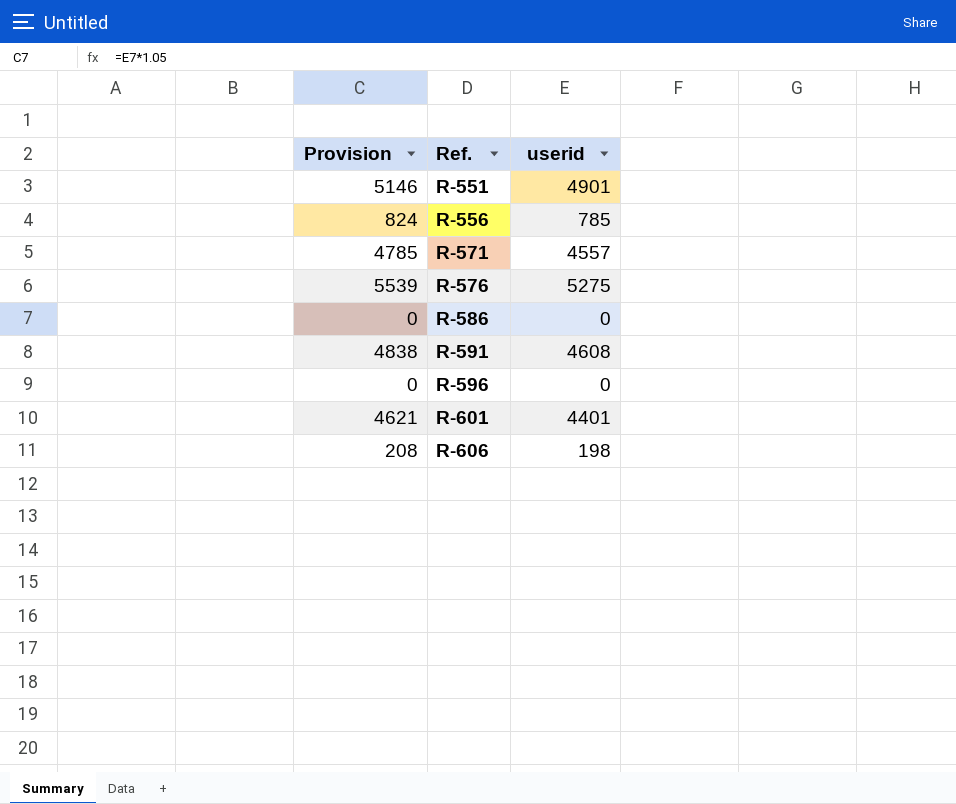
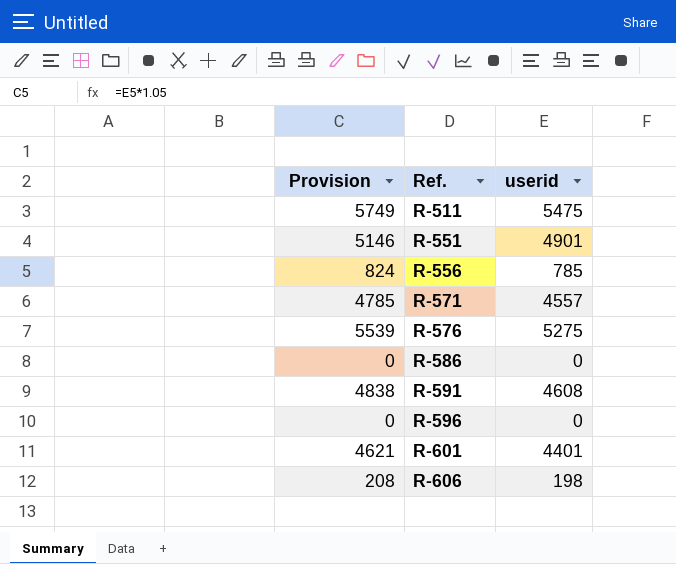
row R-511: none -> 5749 | 5475

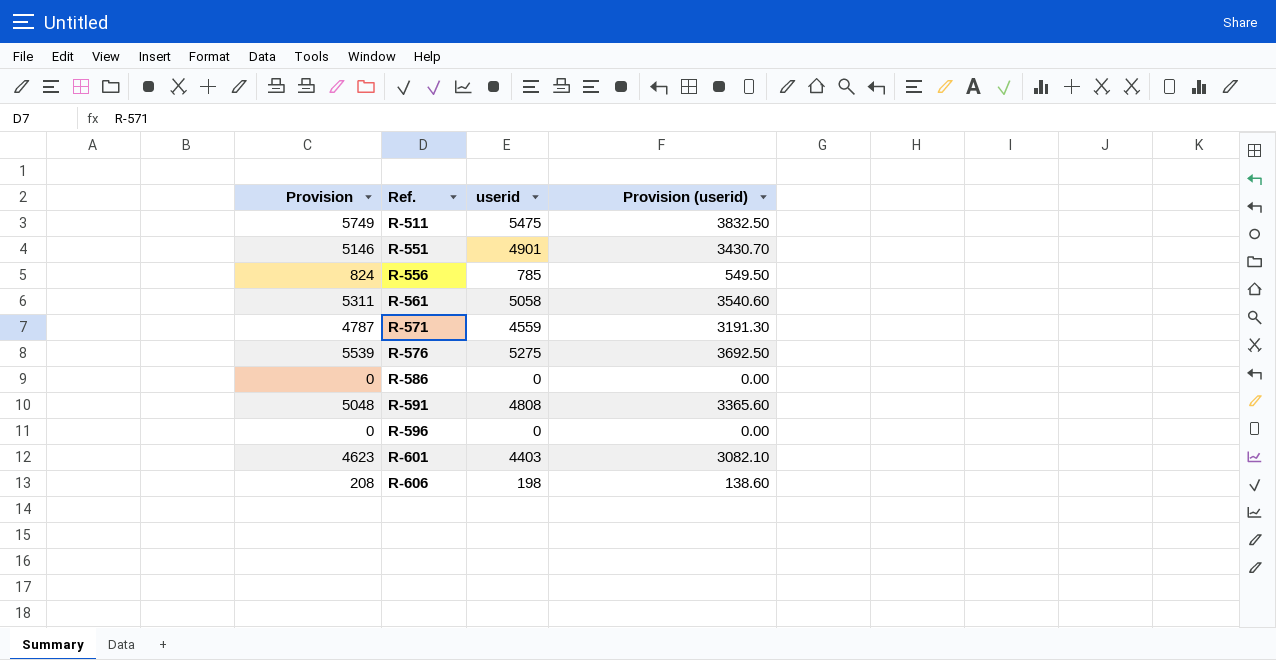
column Provision (userid) | formula: none -> [userid] * 0.7
row R-561: none -> 5311 | 5058 | 3540.60
R-571 | Provision: 4785 -> 4787
R-571 | userid: 4557 -> 4559
R-591 | Provision: 4838 -> 5048
R-591 | userid: 4608 -> 4808
R-601 | Provision: 4621 -> 4623
R-601 | userid: 4401 -> 4403

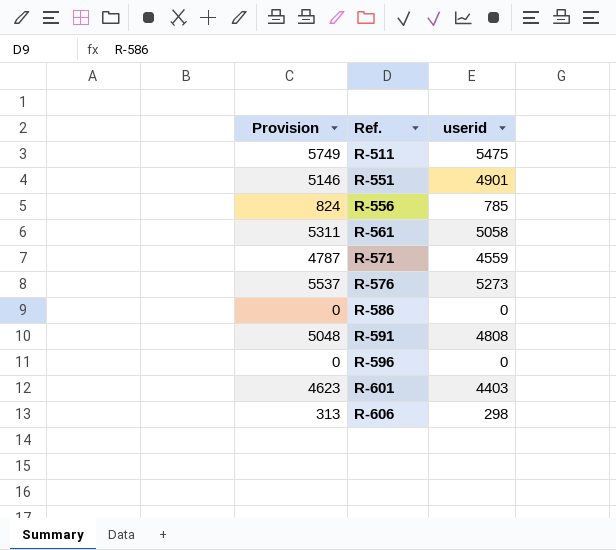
column Provision (userid) | formula: [userid] * 0.7 -> none
R-576 | Provision: 5539 -> 5537
R-576 | userid: 5275 -> 5273
R-606 | Provision: 208 -> 313
R-606 | userid: 198 -> 298

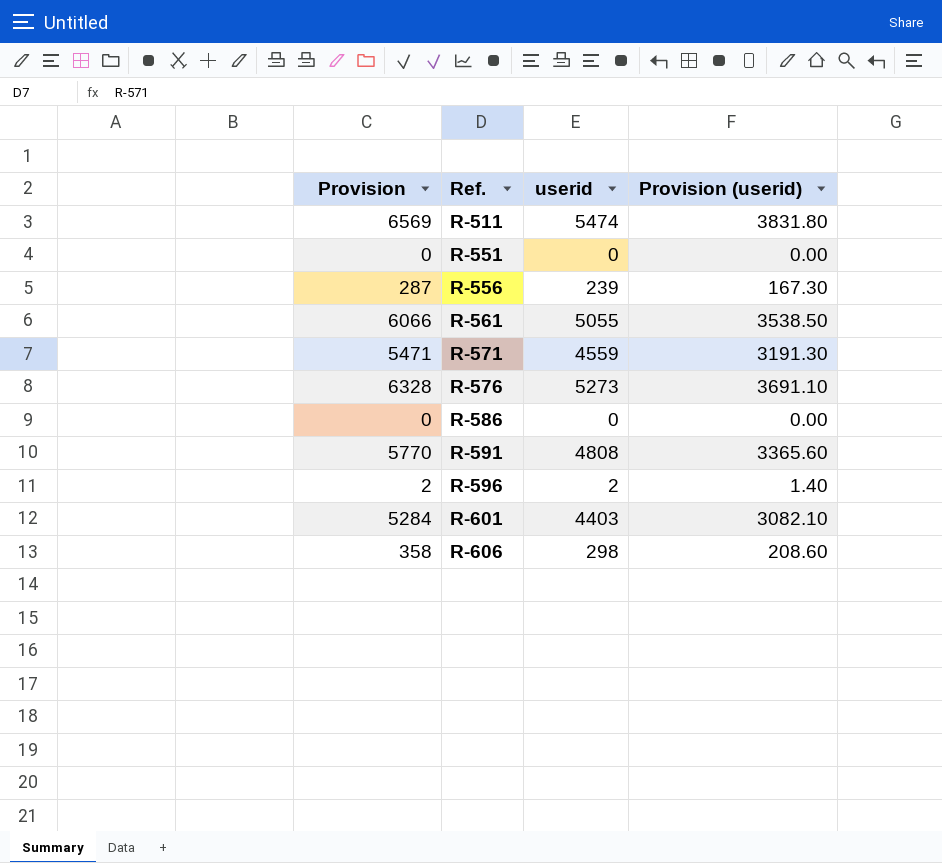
column Provision | formula: [userid] * 1.05 -> [userid] * 1.2
column Provision (userid) | formula: none -> [userid] * 0.7
R-511 | userid: 5475 -> 5474
R-551 | userid: 4901 -> 0
R-556 | userid: 785 -> 239
R-561 | userid: 5058 -> 5055
R-596 | userid: 0 -> 2

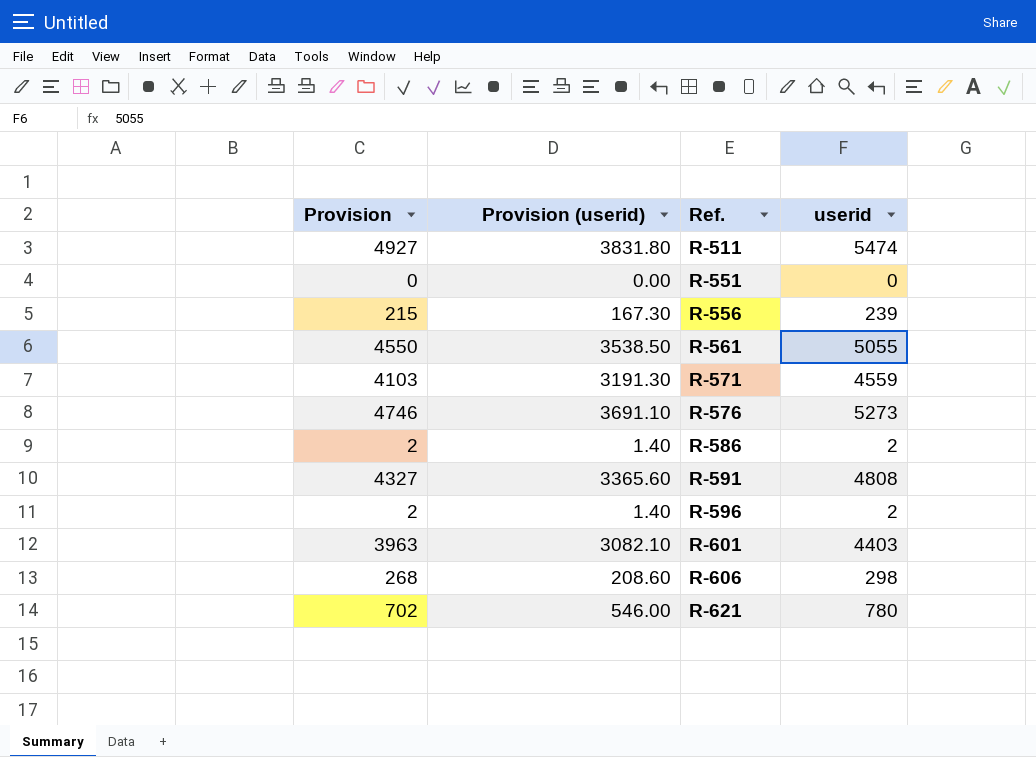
column Provision | formula: [userid] * 1.2 -> [userid] * 0.9
column Provision (userid) | position: 4 -> 2
R-586 | Provision (userid): 0.00 -> 1.40
R-586 | userid: 0 -> 2
row R-621: none -> 702 | 546.00 | 780

